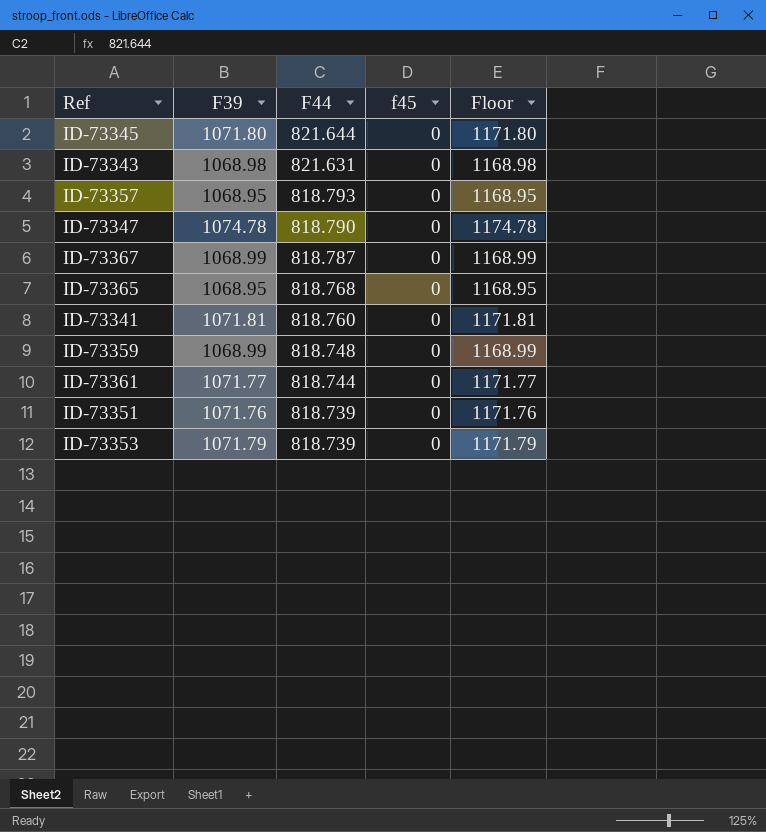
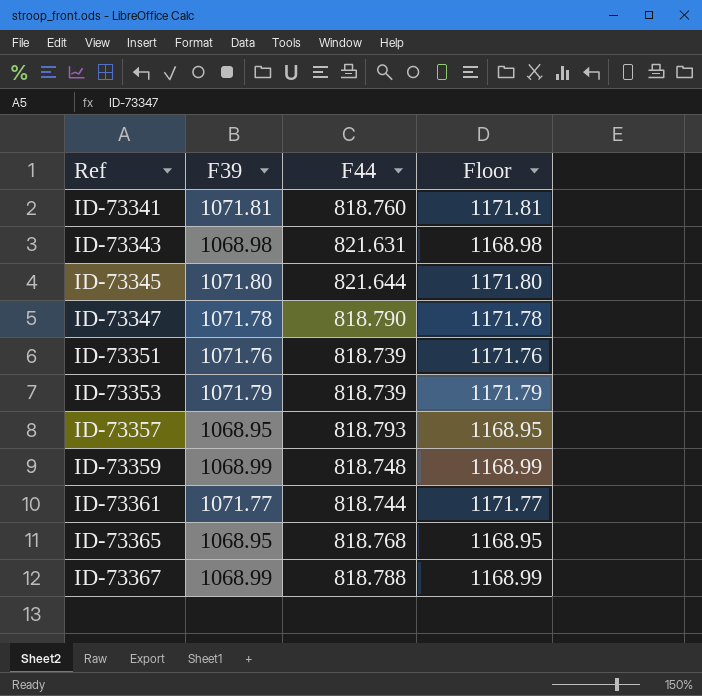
row order: F44 descending -> Ref ascending
column f45 | position: 4 -> none
ID-73347 | F39: 1074.78 -> 1071.78
ID-73347 | Floor: 1174.78 -> 1171.78
ID-73367 | F44: 818.787 -> 818.788

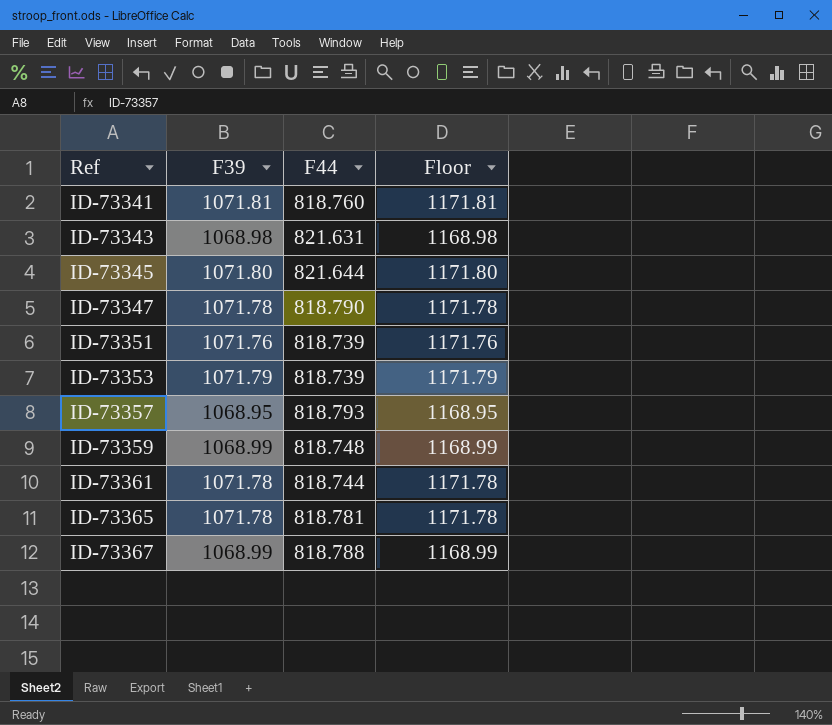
ID-73361 | F39: 1071.77 -> 1071.78
ID-73361 | Floor: 1171.77 -> 1171.78
ID-73365 | F39: 1068.95 -> 1071.78
ID-73365 | F44: 818.768 -> 818.781
ID-73365 | Floor: 1168.95 -> 1171.78

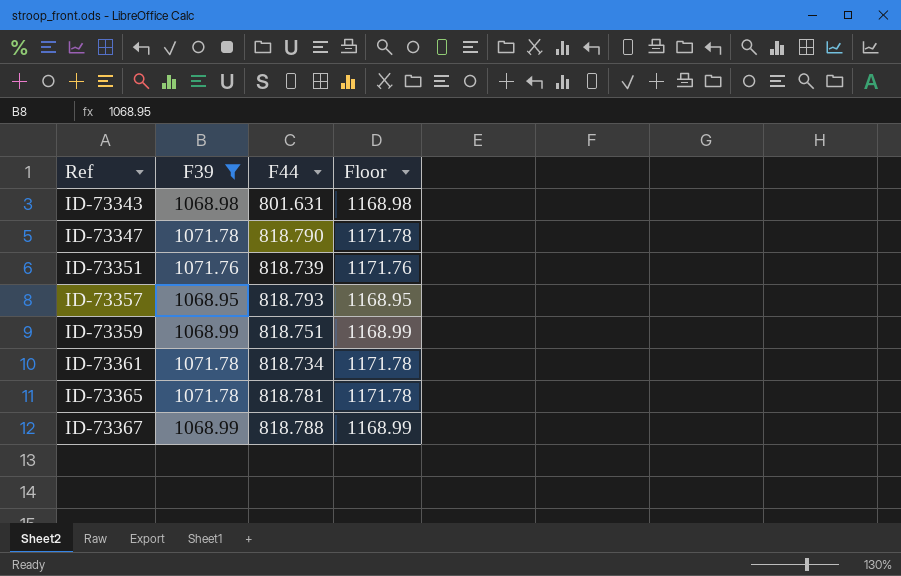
filter: none -> F39 <= 1071.78
ID-73343 | F44: 821.631 -> 801.631
ID-73359 | F44: 818.748 -> 818.751
ID-73361 | F44: 818.744 -> 818.734

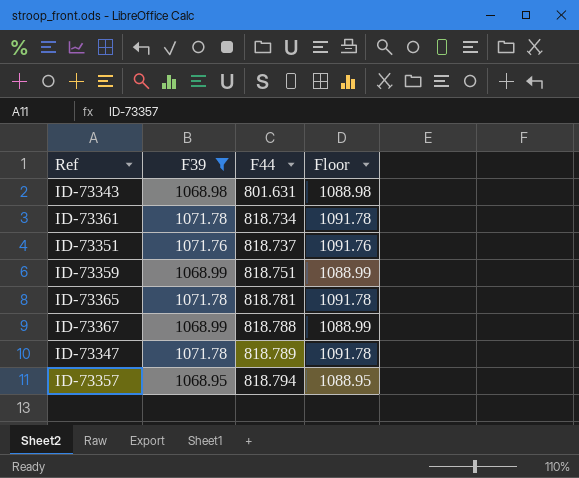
row order: Ref ascending -> F44 ascending
column Floor | formula: [F39] + 100 -> [F39] + 20
ID-73351 | F44: 818.739 -> 818.737
ID-73347 | F44: 818.790 -> 818.789
ID-73357 | F44: 818.793 -> 818.794

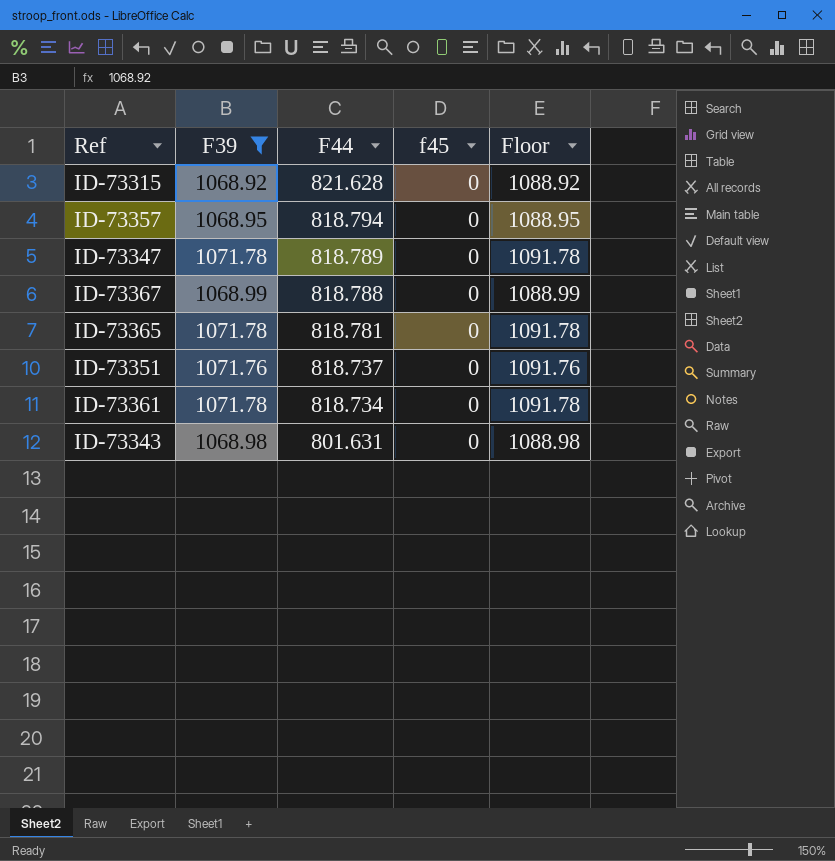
row order: F44 ascending -> F44 descending
column f45 | position: none -> 4
row ID-73359: 1068.99 | 818.751 | 1088.99 -> none
row ID-73315: none -> 1068.92 | 821.628 | 0 | 1088.92

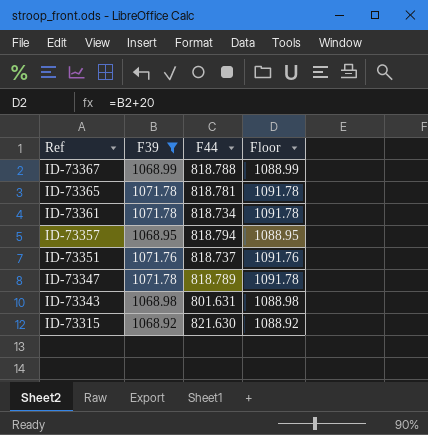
row order: F44 descending -> Ref descending
column f45 | position: 4 -> none
ID-73315 | F44: 821.628 -> 821.630

